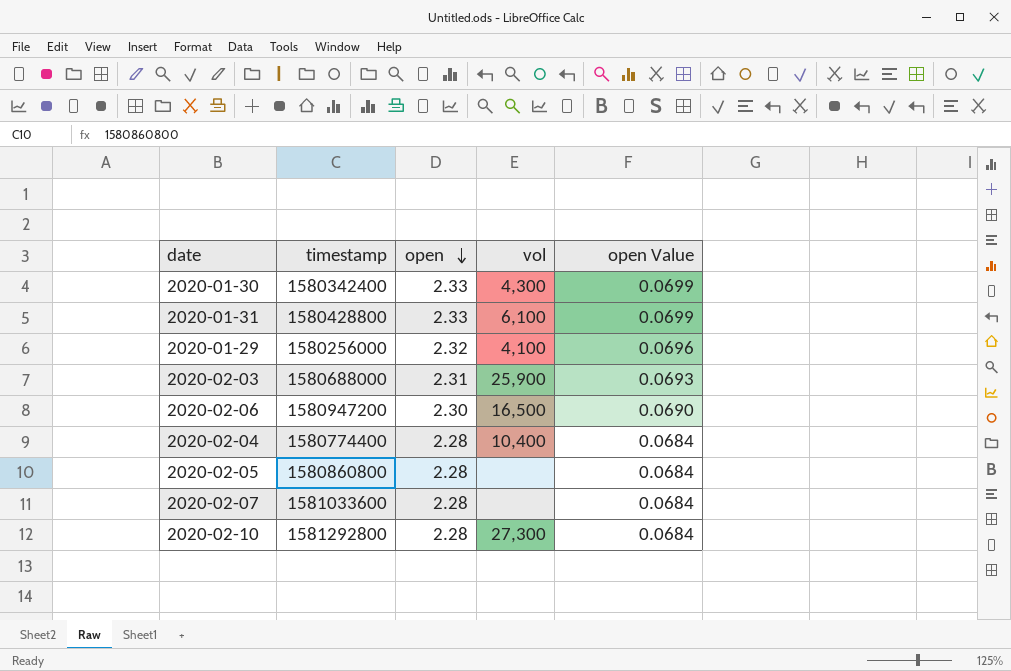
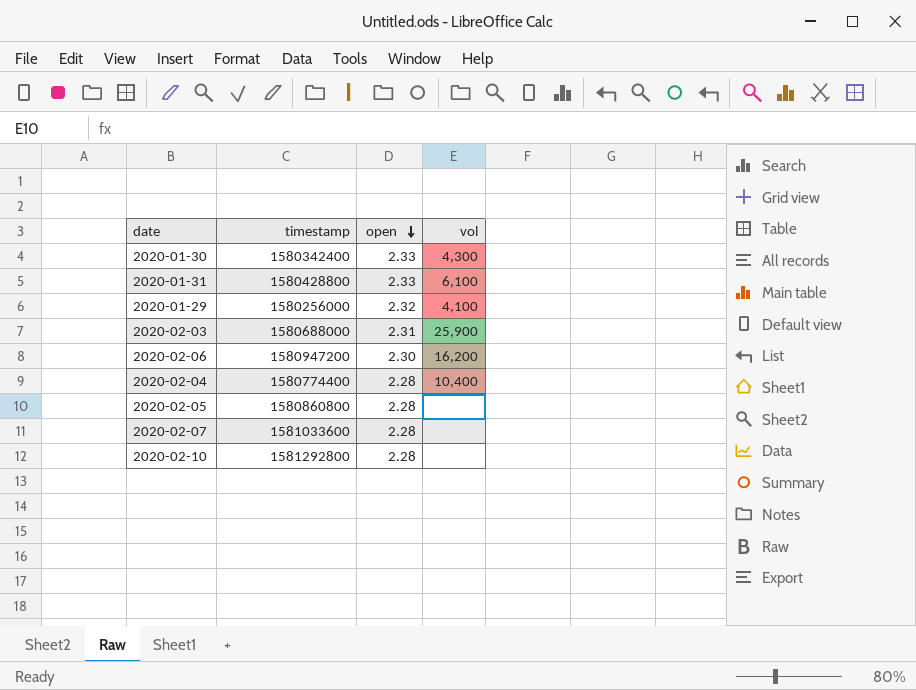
column open Value | formula: [open] * 0.03 -> none
2020-02-06 | vol: 16,500 -> 16,200
2020-02-10 | vol: 27,300 -> none

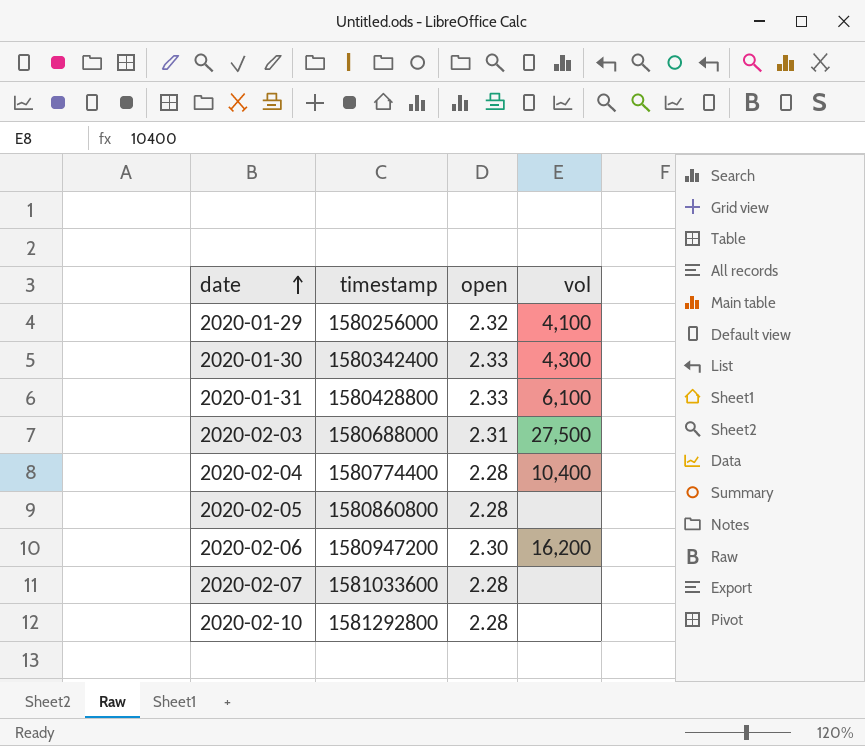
row order: open descending -> date ascending
2020-02-03 | vol: 25,900 -> 27,500

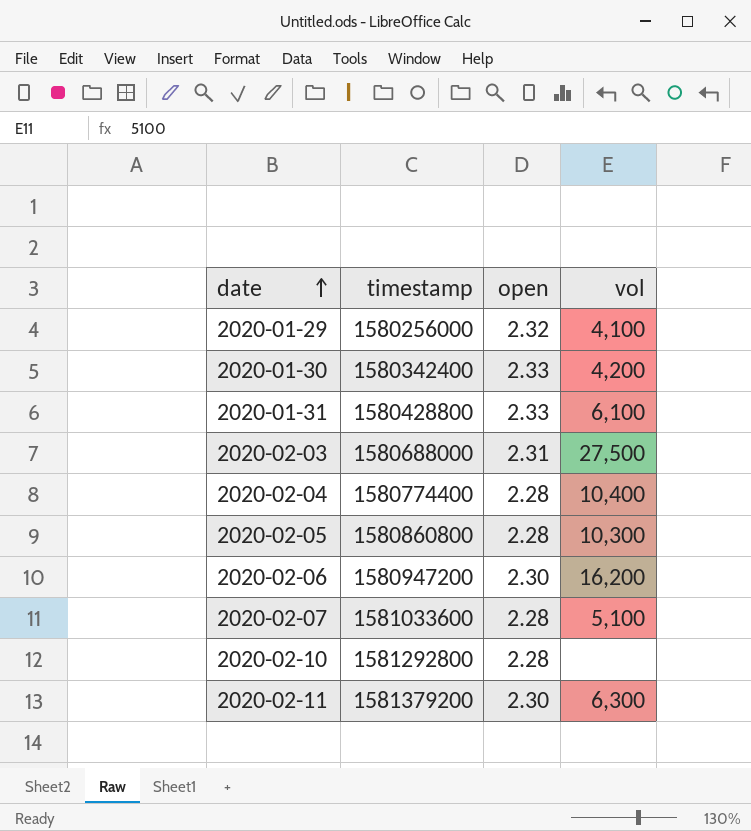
2020-01-30 | vol: 4,300 -> 4,200
2020-02-05 | vol: none -> 10,300
2020-02-07 | vol: none -> 5,100
row 2020-02-11: none -> 1581379200 | 2.30 | 6,300

